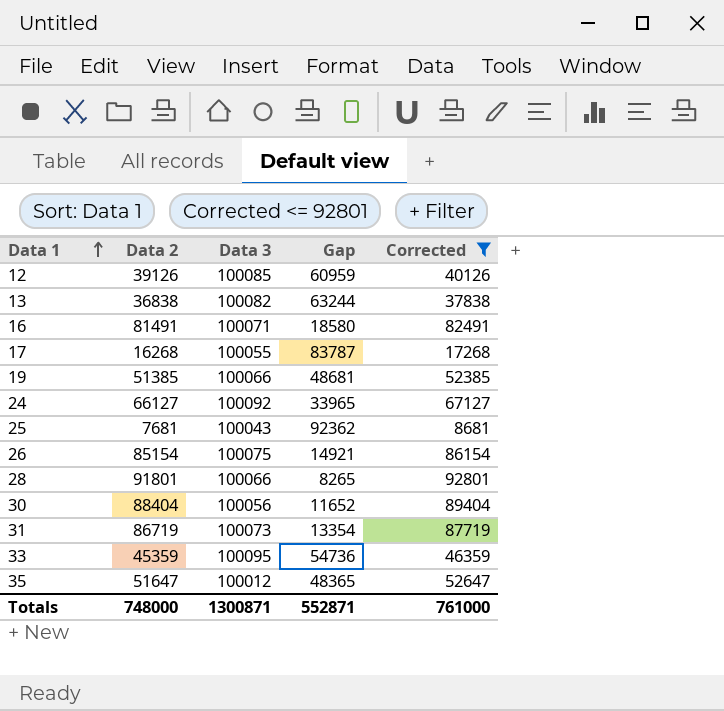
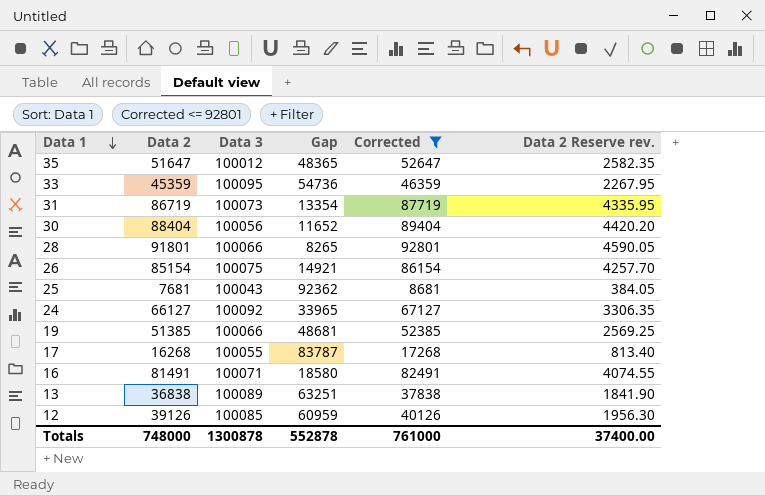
row order: Data 1 ascending -> Data 1 descending
column Data 2 Reserve rev. | formula: none -> [Data 2] * 0.05
13 | Data 3: 100082 -> 100089
13 | Gap: 63244 -> 63251
Totals | Data 3: 1300871 -> 1300878
Totals | Gap: 552871 -> 552878

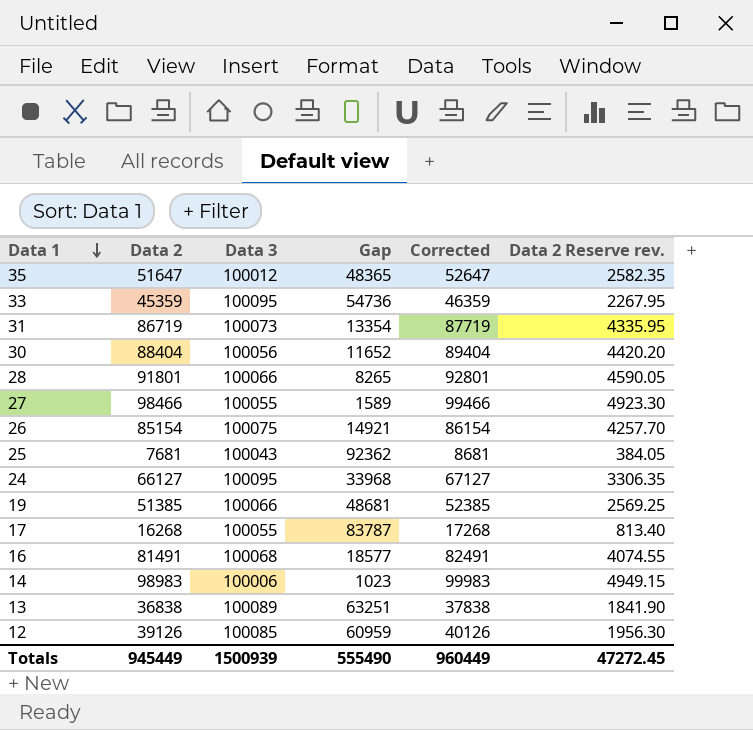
filter: Corrected <= 92801 -> none
24 | Data 3: 100092 -> 100095
24 | Gap: 33965 -> 33968
16 | Data 3: 100071 -> 100068
16 | Gap: 18580 -> 18577
Totals | Data 2: 748000 -> 945449
Totals | Data 3: 1300878 -> 1500939
Totals | Gap: 552878 -> 555490
Totals | Corrected: 761000 -> 960449
Totals | Data 2 Reserve rev.: 37400.00 -> 47272.45

